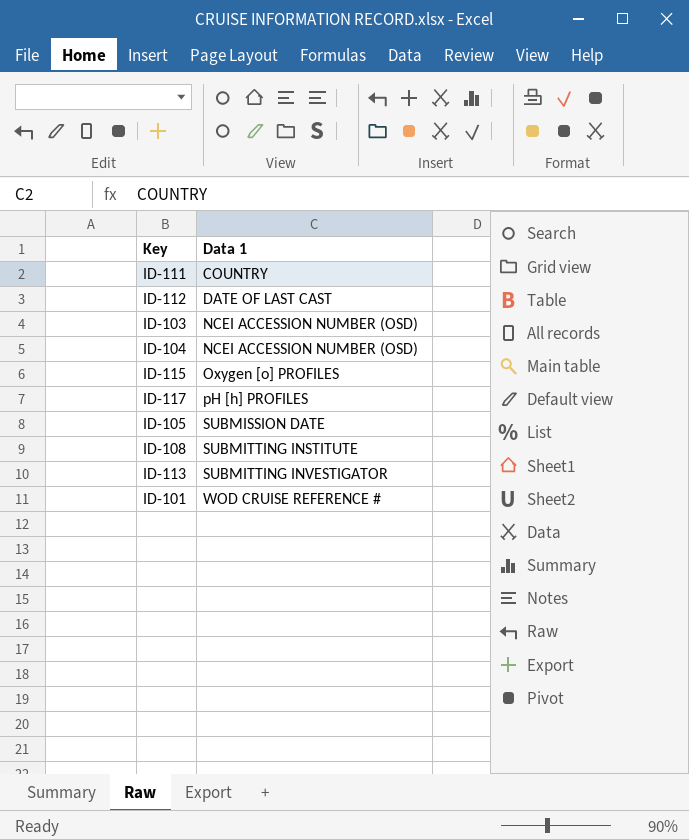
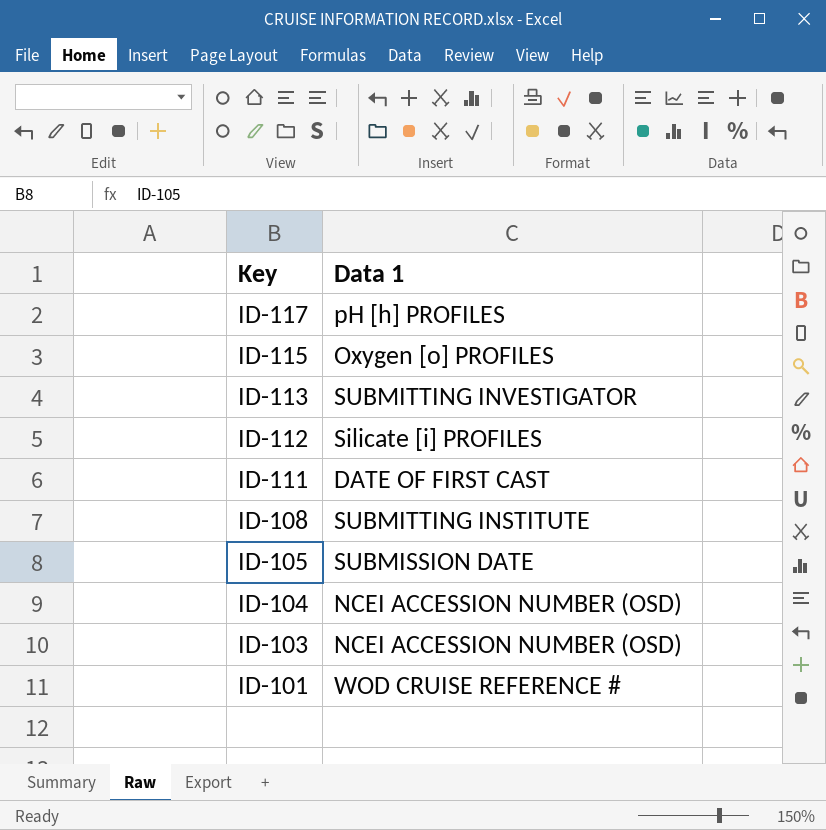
row order: Data 1 ascending -> Key descending
ID-112 | Data 1: DATE OF LAST CAST -> Silicate [i] PROFILES
ID-111 | Data 1: COUNTRY -> DATE OF FIRST CAST

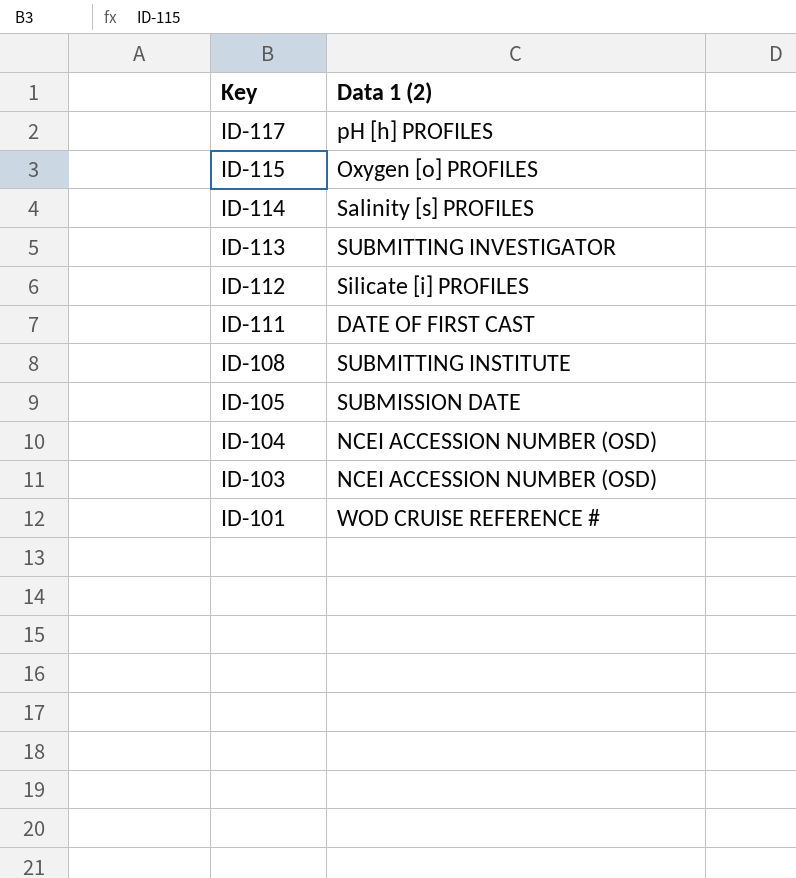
column name: Data 1 -> Data 1 (2)
row ID-114: none -> Salinity [s] PROFILES

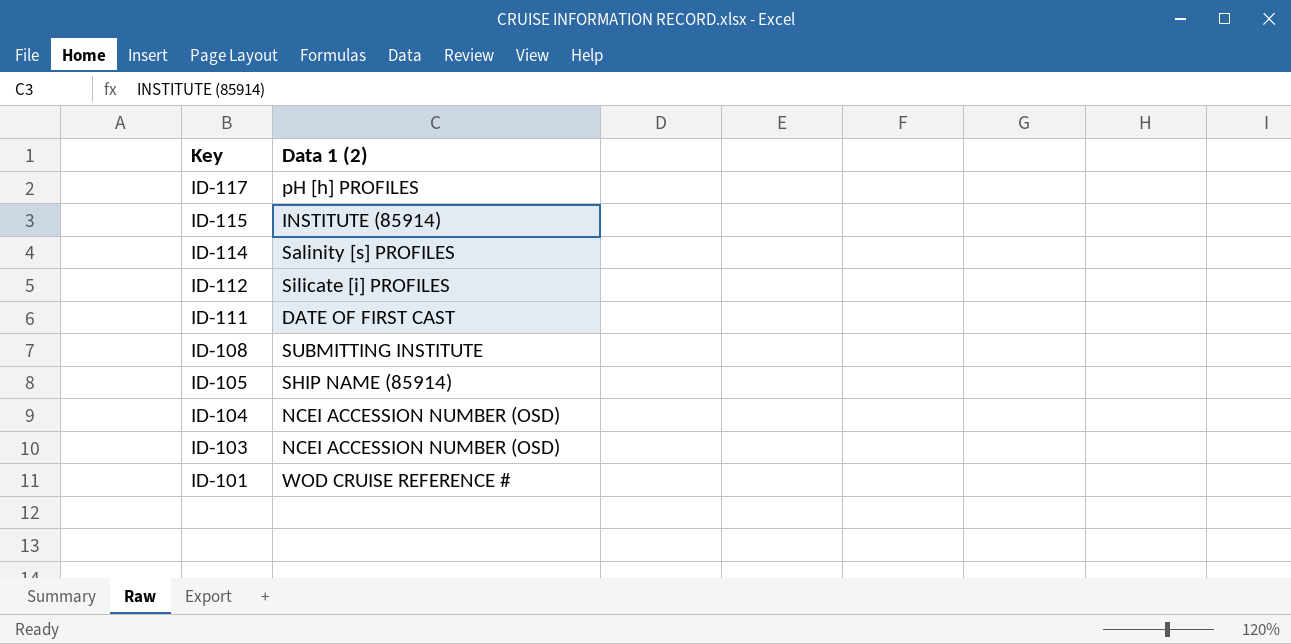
row ID-113: SUBMITTING INVESTIGATOR -> none
ID-115 | Data 1 (2): Oxygen [o] PROFILES -> INSTITUTE (85914)
ID-105 | Data 1 (2): SUBMISSION DATE -> SHIP NAME (85914)

